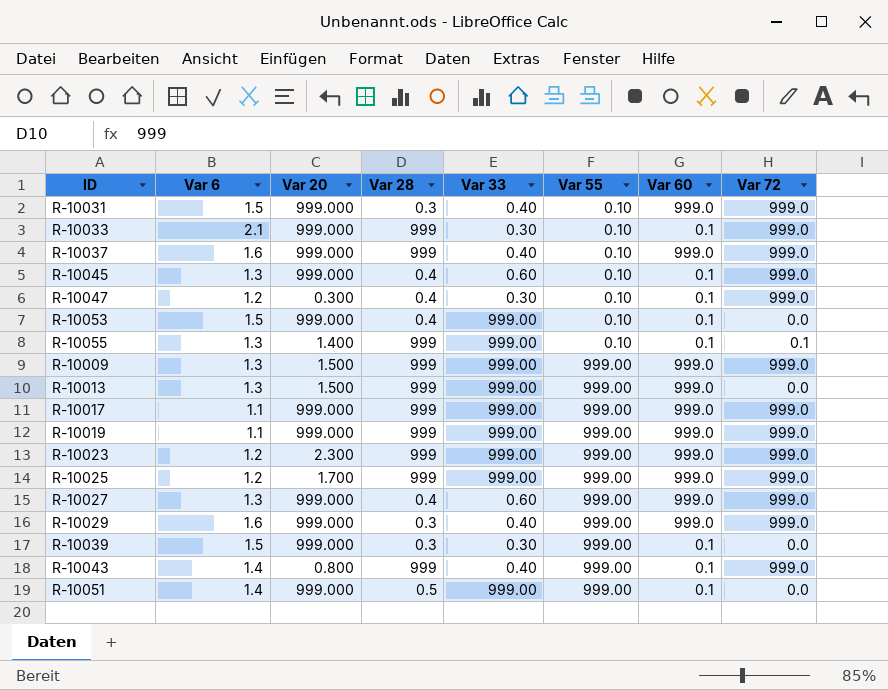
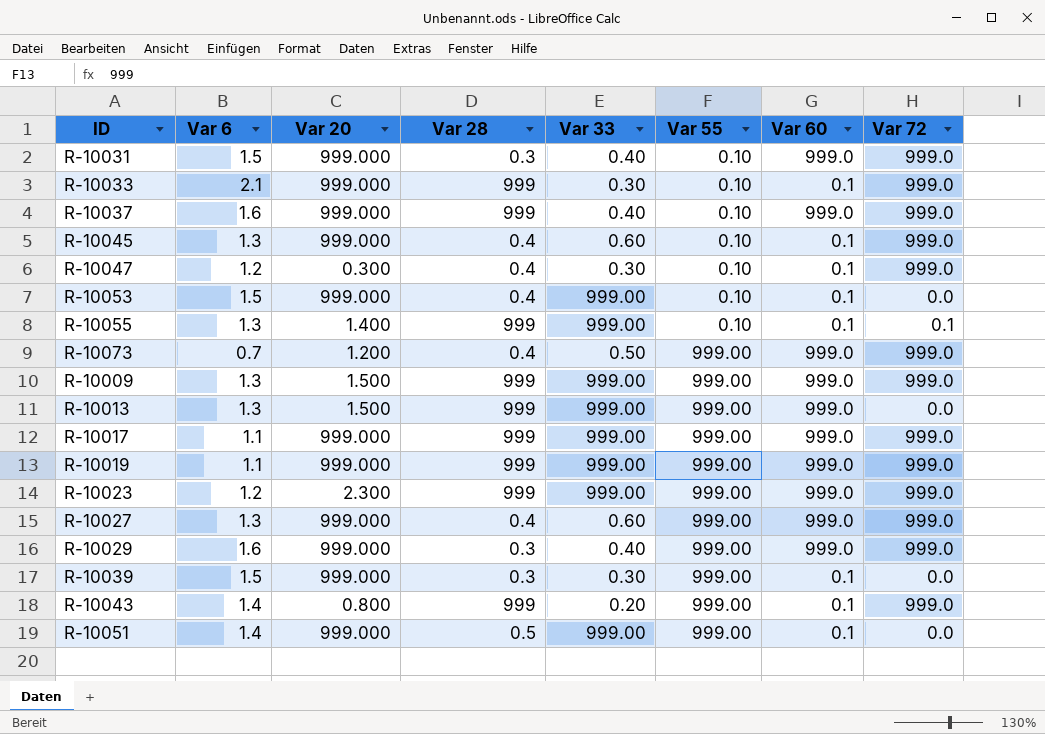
row R-10025: 1.2 | 1.700 | 999 | 999.00 | 999.00 | 999.0 | 999.0 -> none
row R-10073: none -> 0.7 | 1.200 | 0.4 | 0.50 | 999.00 | 999.0 | 999.0
R-10043 | Var 33: 0.40 -> 0.20

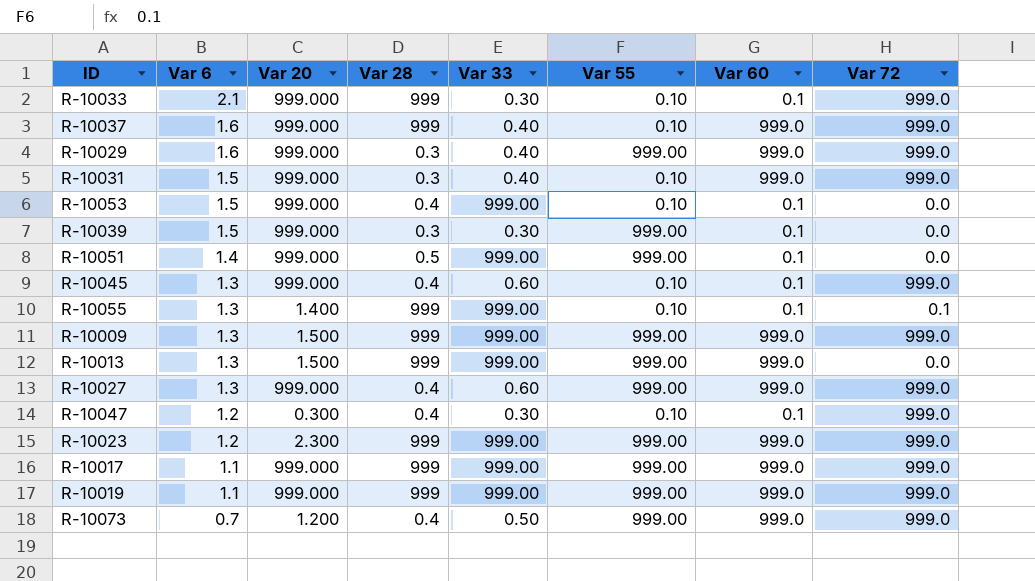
row order: Var 55 ascending -> Var 6 descending
row R-10043: 1.4 | 0.800 | 999 | 0.20 | 999.00 | 0.1 | 999.0 -> none

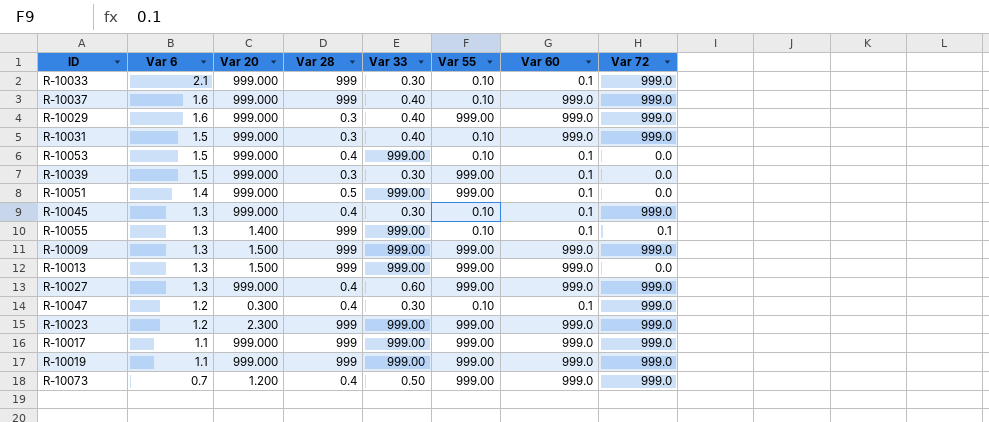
R-10045 | Var 33: 0.60 -> 0.30

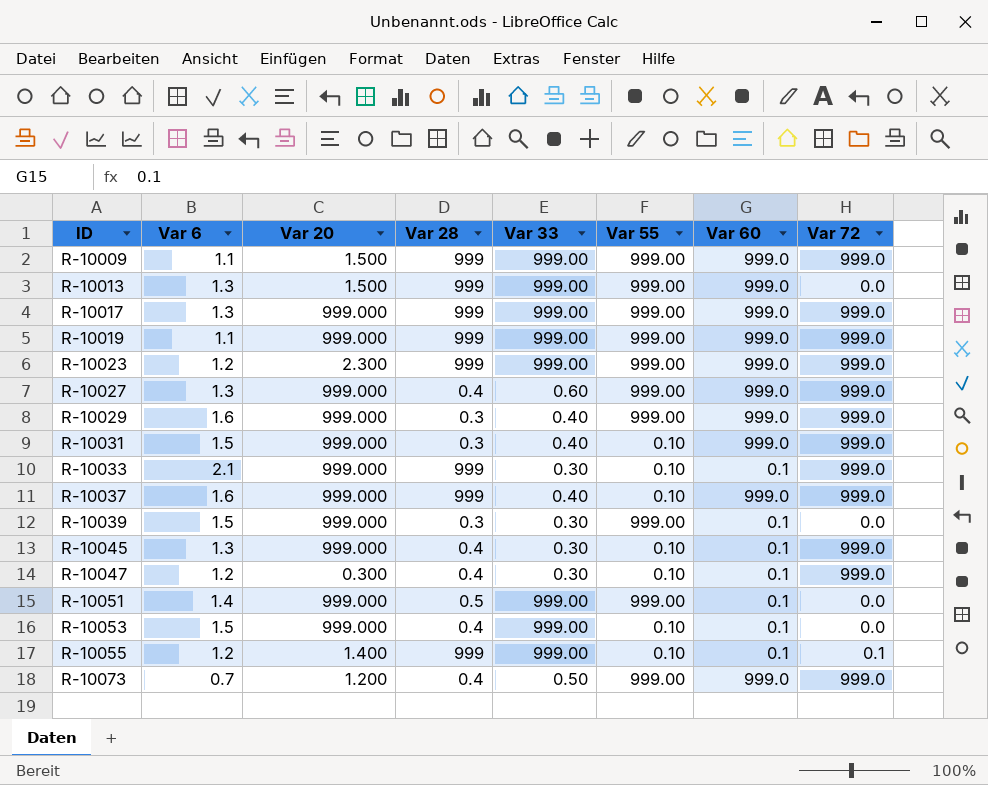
row order: Var 6 descending -> ID ascending
R-10009 | Var 6: 1.3 -> 1.1
R-10017 | Var 6: 1.1 -> 1.3
R-10055 | Var 6: 1.3 -> 1.2

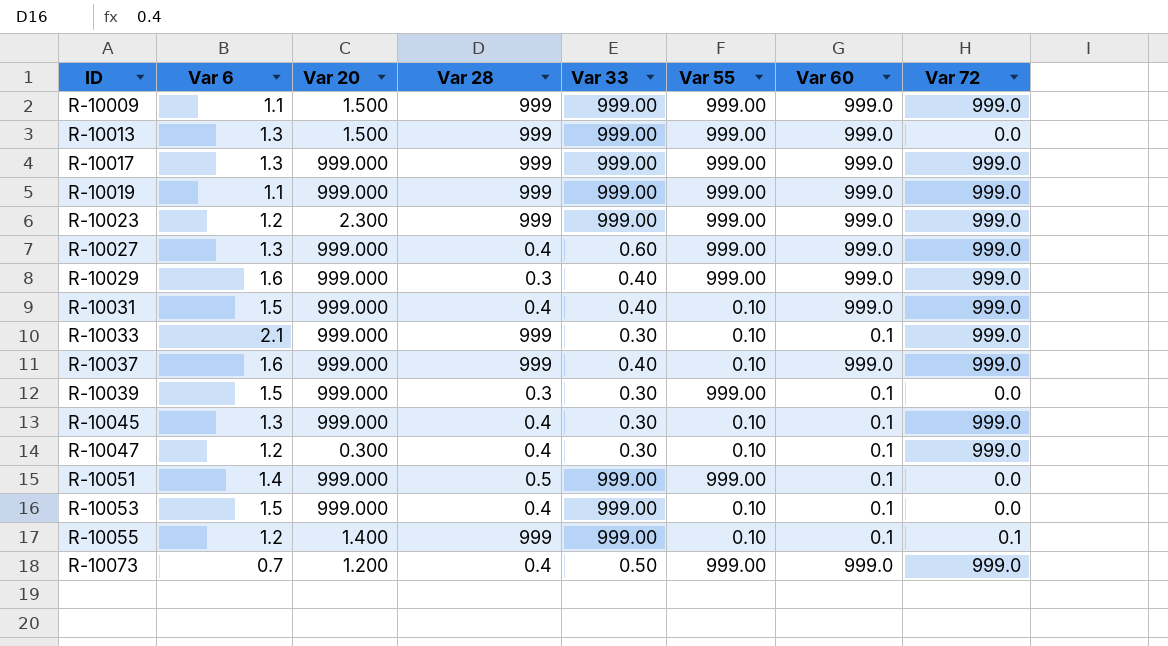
R-10031 | Var 28: 0.3 -> 0.4

